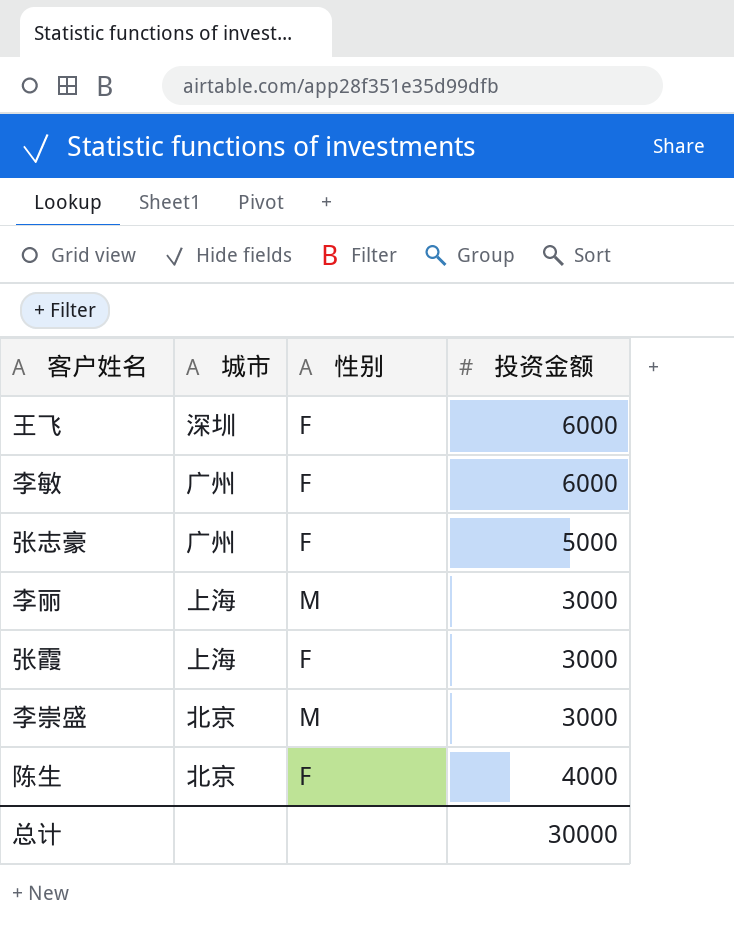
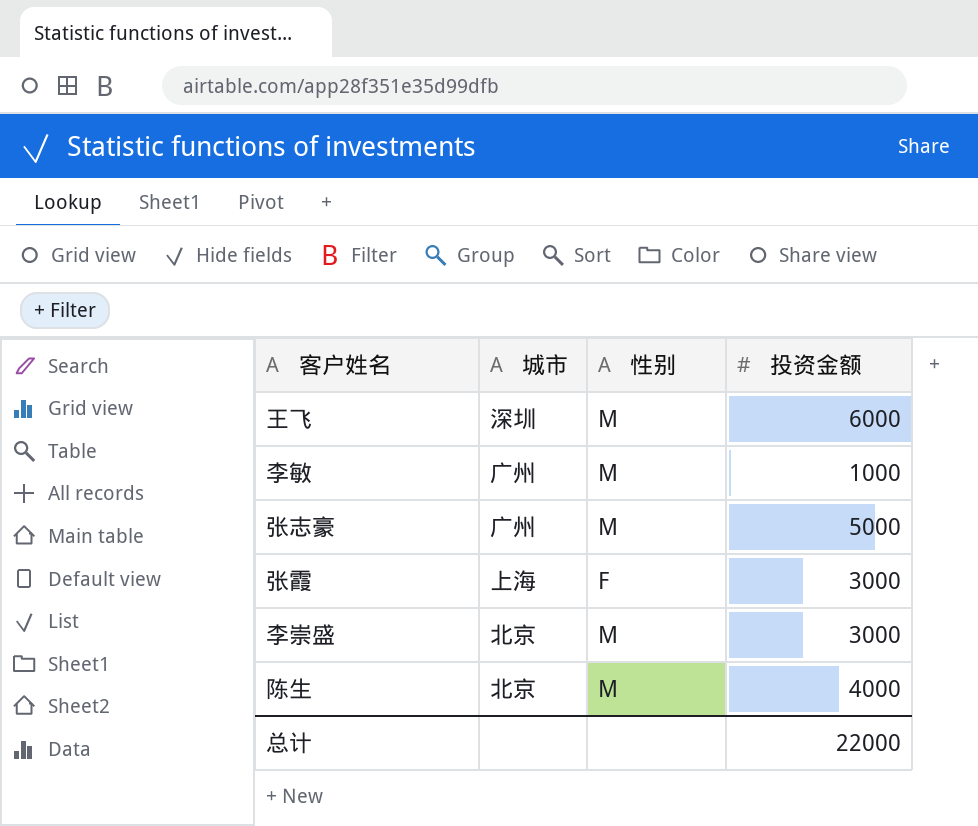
row 李丽: 上海 | M | 3000 -> none
王飞 | 性别: F -> M
李敏 | 性别: F -> M
李敏 | 投资金额: 6000 -> 1000
张志豪 | 性别: F -> M
陈生 | 性别: F -> M
总计 | 投资金额: 30000 -> 22000

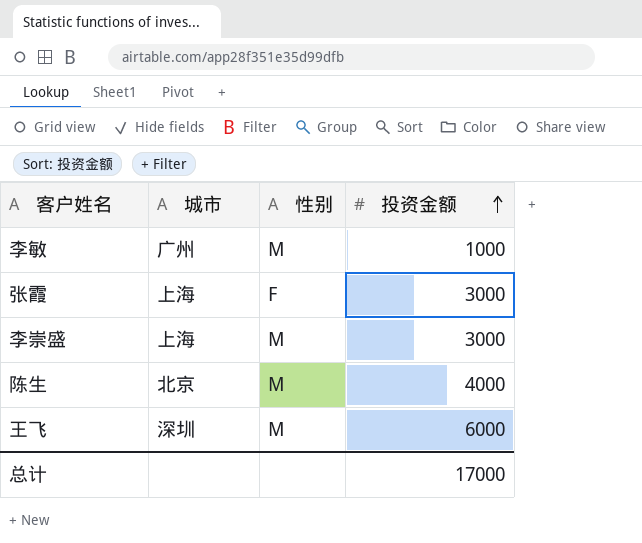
row order: none -> 投资金额 ascending
row 张志豪: 广州 | M | 5000 -> none
李崇盛 | 城市: 北京 -> 上海
总计 | 投资金额: 22000 -> 17000

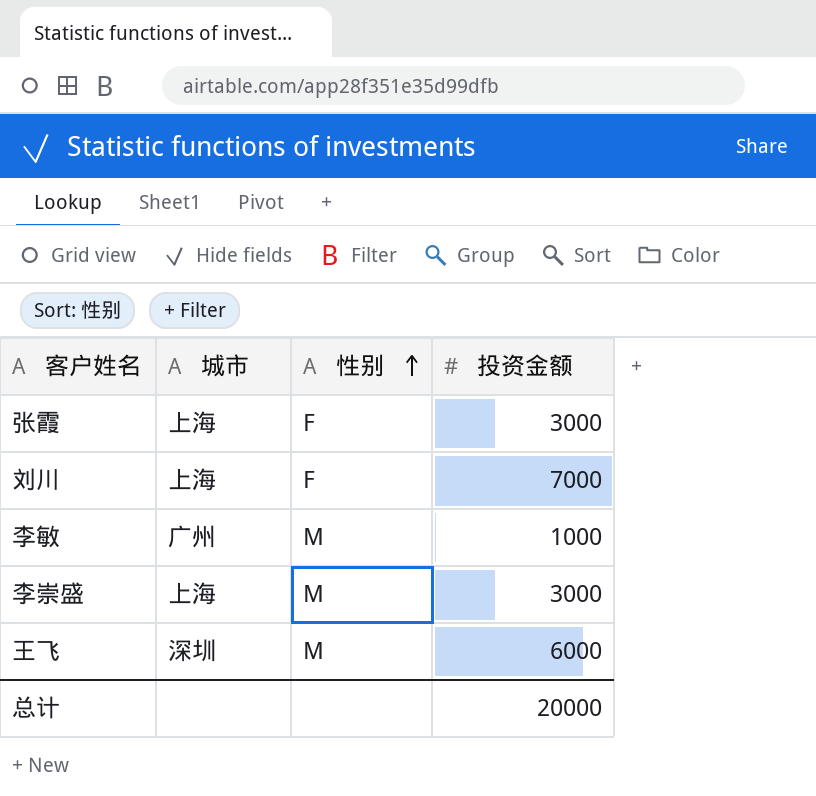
row order: 投资金额 ascending -> 性别 ascending
row 陈生: 北京 | M | 4000 -> none
row 刘川: none -> 上海 | F | 7000
总计 | 投资金额: 17000 -> 20000

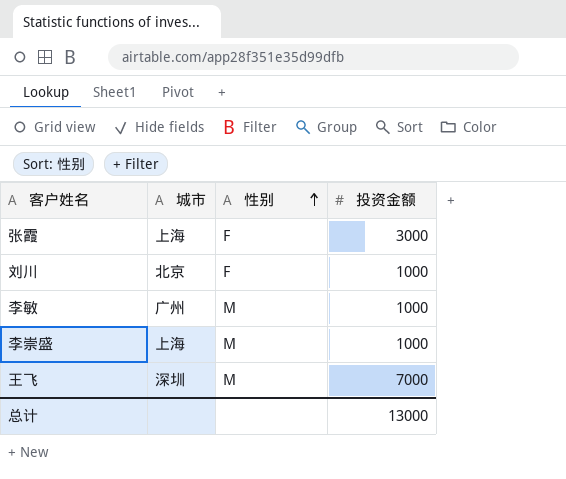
刘川 | 城市: 上海 -> 北京
刘川 | 投资金额: 7000 -> 1000
李崇盛 | 投资金额: 3000 -> 1000
王飞 | 投资金额: 6000 -> 7000
总计 | 投资金额: 20000 -> 13000

